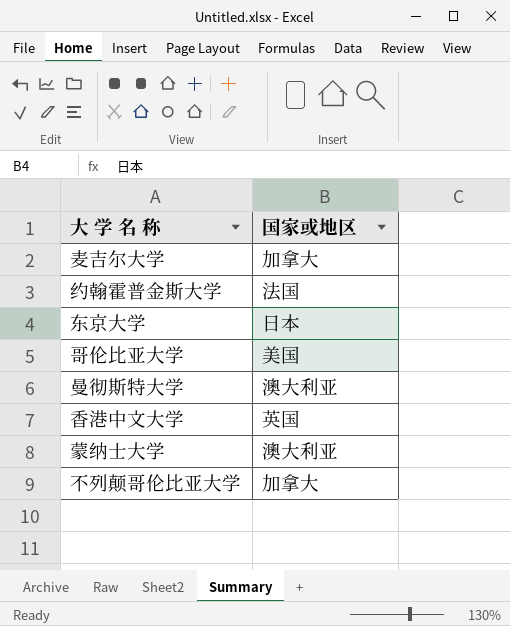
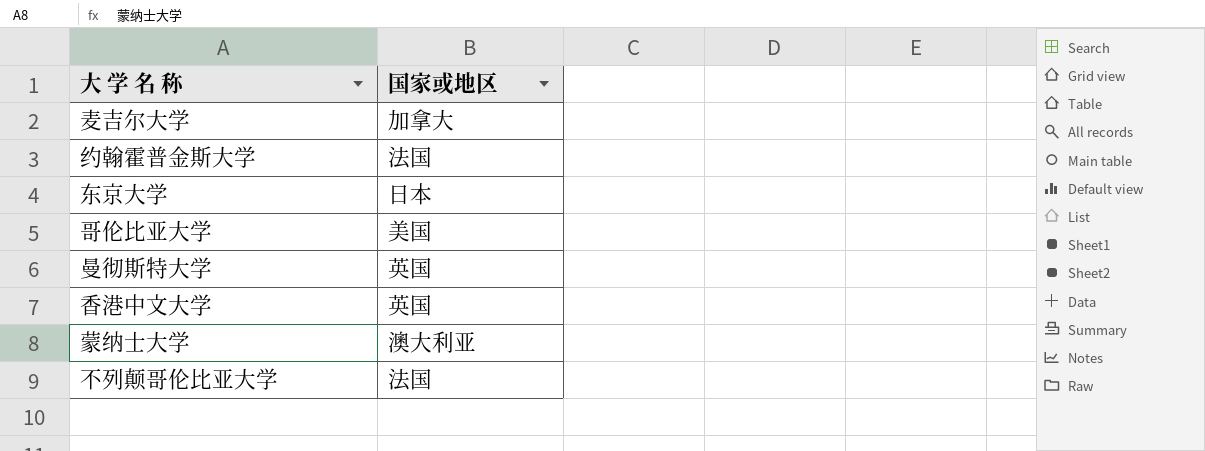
曼彻斯特大学 | 国家或地区: 澳大利亚 -> 英国
不列颠哥伦比亚大学 | 国家或地区: 加拿大 -> 法国

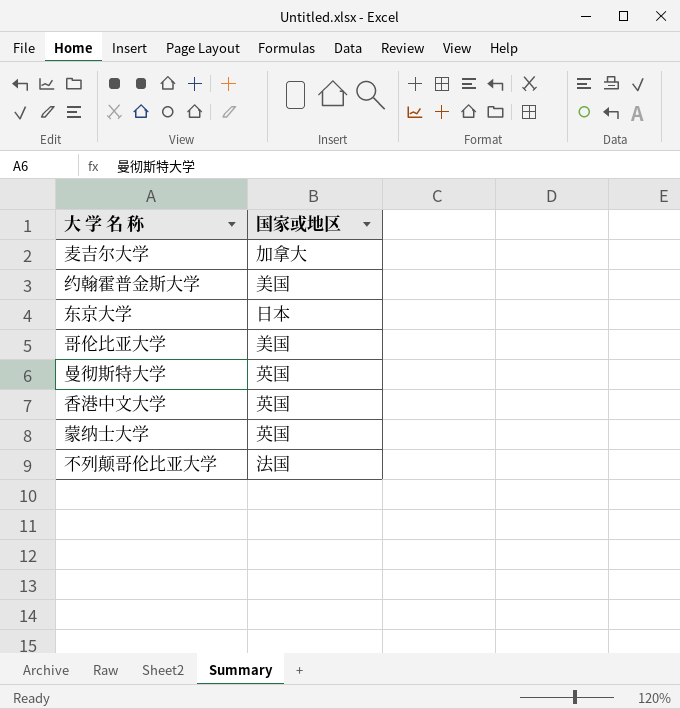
约翰霍普金斯大学 | 国家或地区: 法国 -> 美国
蒙纳士大学 | 国家或地区: 澳大利亚 -> 英国

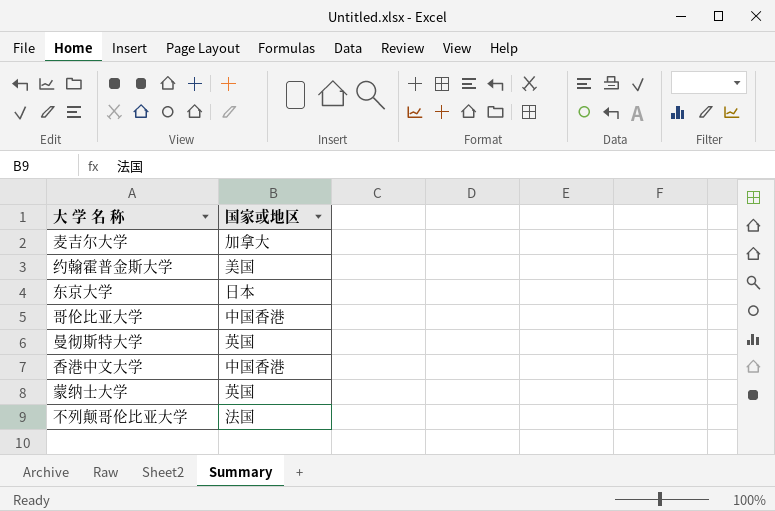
哥伦比亚大学 | 国家或地区: 美国 -> 中国香港
香港中文大学 | 国家或地区: 英国 -> 中国香港

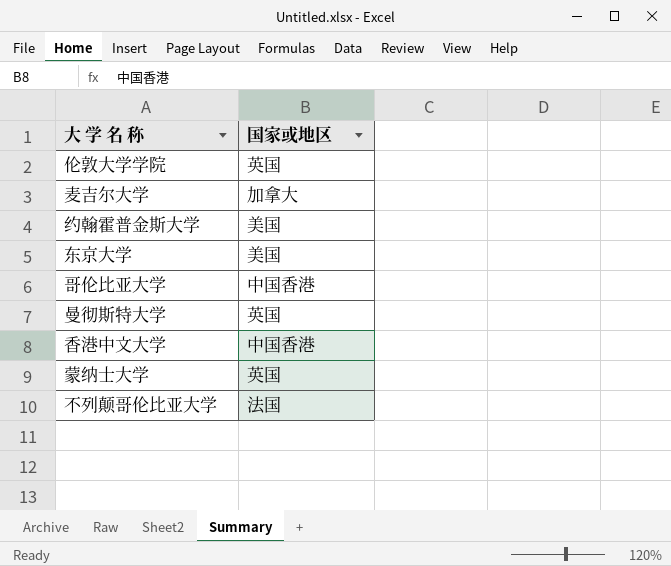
row 伦敦大学学院: none -> 英国
东京大学 | 国家或地区: 日本 -> 美国

